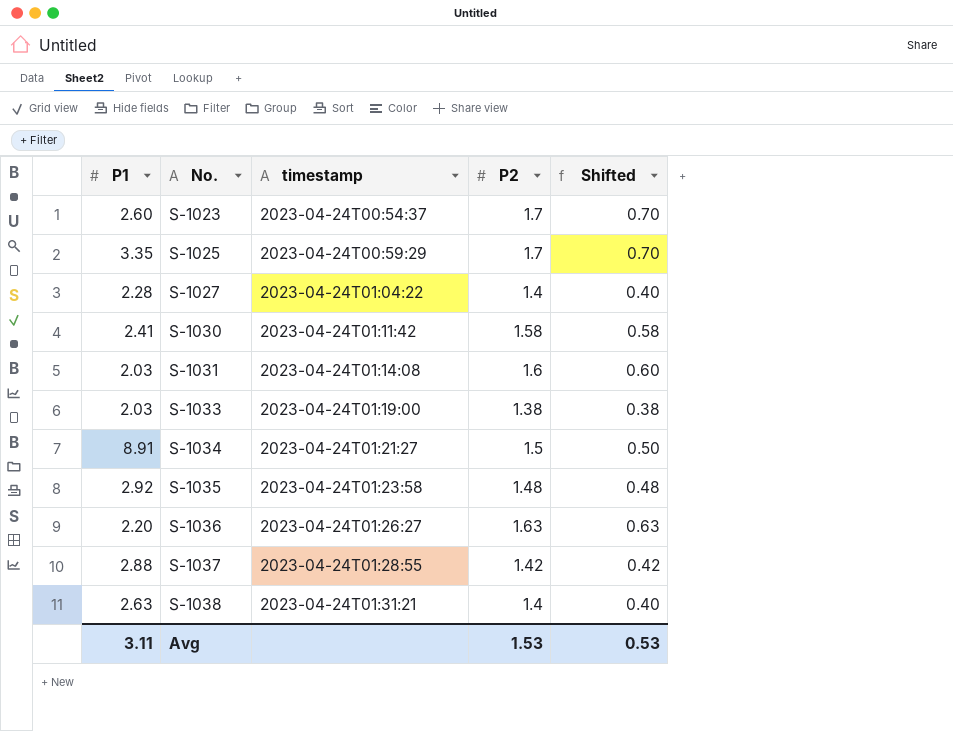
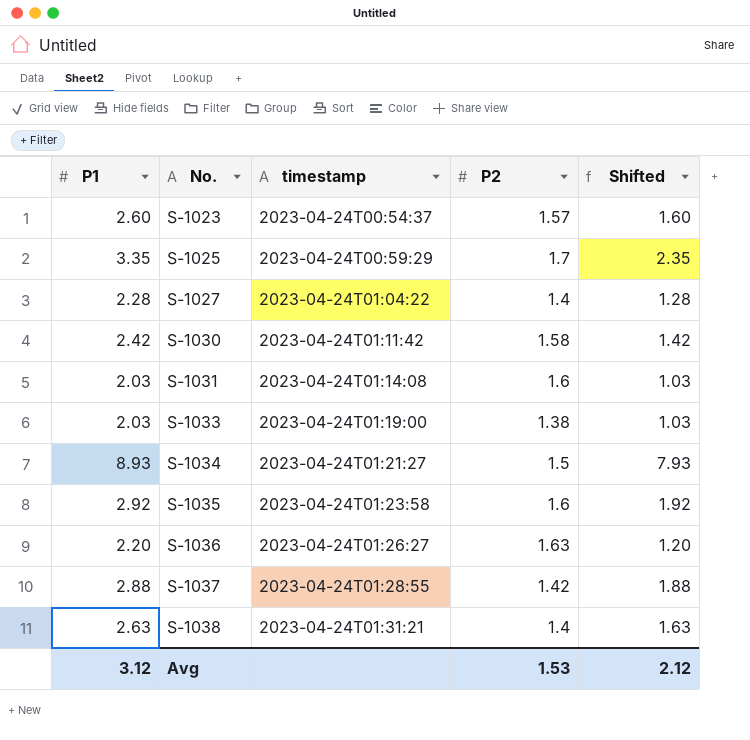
column Shifted | formula: [P2] - 1 -> [P1] - 1
S-1023 | P2: 1.7 -> 1.57
S-1030 | P1: 2.41 -> 2.42
S-1034 | P1: 8.91 -> 8.93
S-1035 | P2: 1.48 -> 1.6
Avg | P1: 3.11 -> 3.12
Avg | Shifted: 0.53 -> 2.12

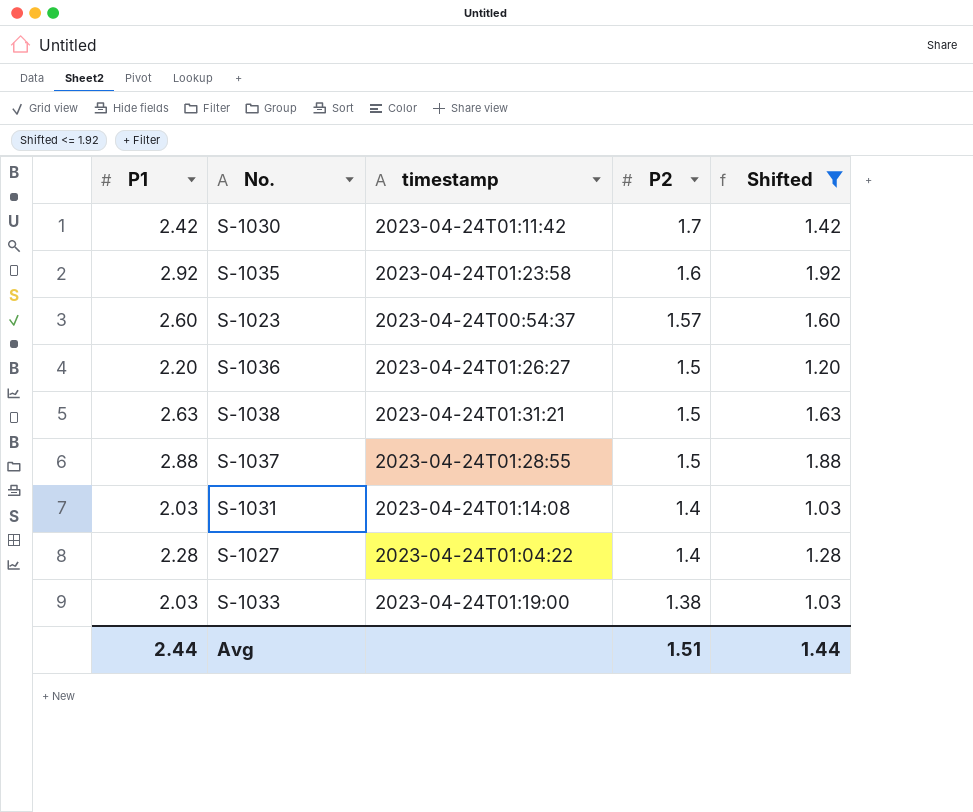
filter: none -> Shifted <= 1.92
row order: No. ascending -> P2 descending
S-1030 | P2: 1.58 -> 1.7
S-1036 | P2: 1.63 -> 1.5
S-1038 | P2: 1.4 -> 1.5
S-1037 | P2: 1.42 -> 1.5
S-1031 | P2: 1.6 -> 1.4
Avg | P1: 3.12 -> 2.44
Avg | P2: 1.53 -> 1.51
Avg | Shifted: 2.12 -> 1.44

